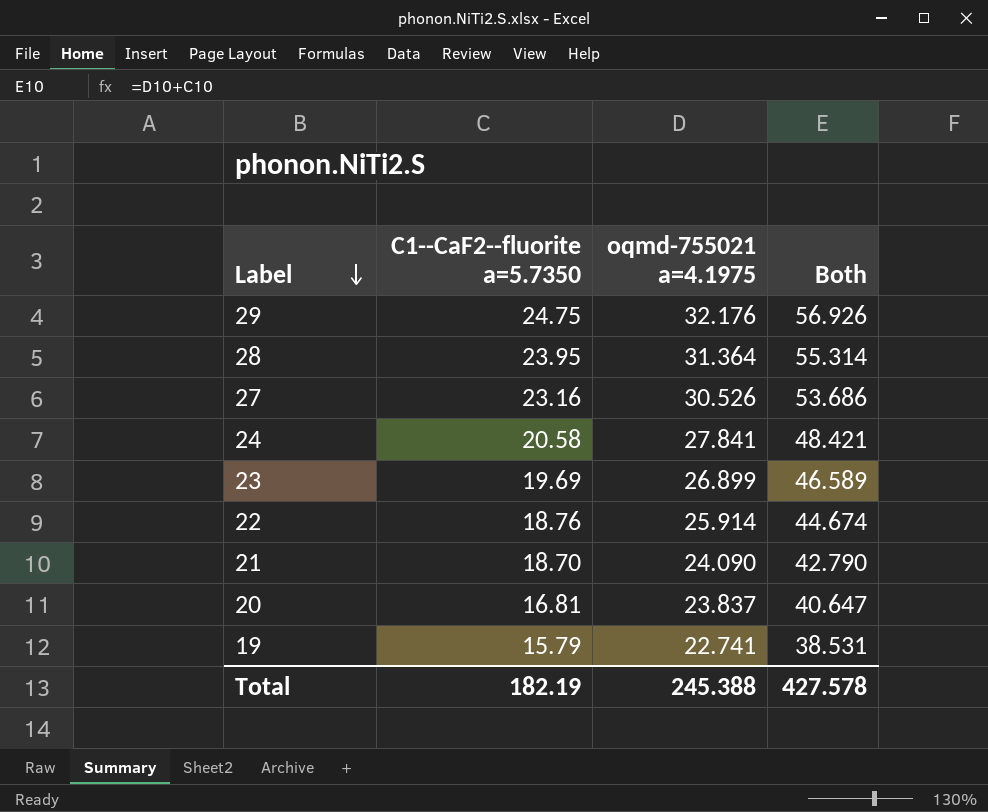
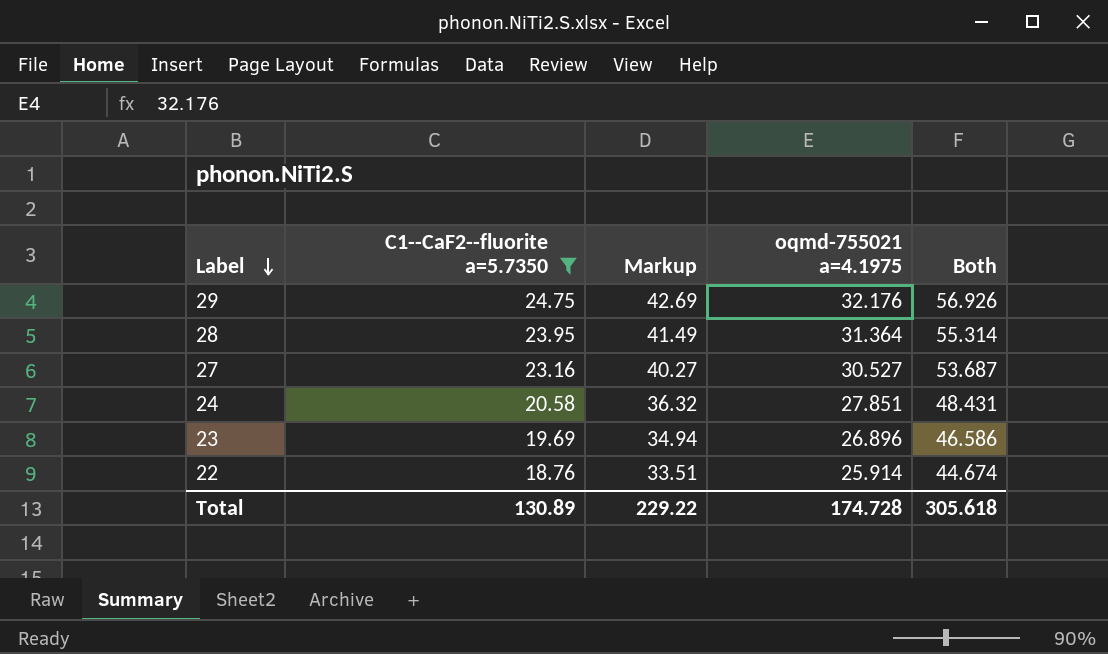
filter: none -> C1--CaF2--fluorite a=5.7350 >= 18.76
column Markup | formula: none -> [Both] * 0.75
27 | oqmd-755021 a=4.1975: 30.526 -> 30.527
27 | Both: 53.686 -> 53.687
24 | oqmd-755021 a=4.1975: 27.841 -> 27.851
24 | Both: 48.421 -> 48.431
23 | oqmd-755021 a=4.1975: 26.899 -> 26.896
23 | Both: 46.589 -> 46.586
Total | C1--CaF2--fluorite a=5.7350: 182.19 -> 130.89
Total | oqmd-755021 a=4.1975: 245.388 -> 174.728
Total | Both: 427.578 -> 305.618

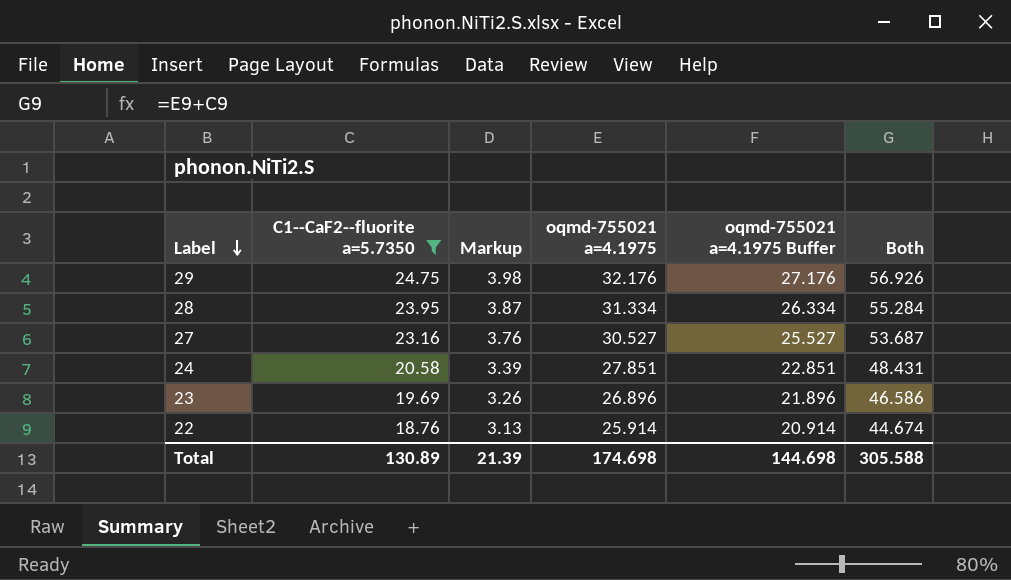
column Markup | formula: [Both] * 0.75 -> [Both] * 0.07
column oqmd-755021 a=4.1975 Buffer | formula: none -> [oqmd-755021 a=4.1975] - 5
28 | oqmd-755021 a=4.1975: 31.364 -> 31.334
28 | Both: 55.314 -> 55.284
Total | Markup: 229.22 -> 21.39
Total | oqmd-755021 a=4.1975: 174.728 -> 174.698
Total | Both: 305.618 -> 305.588

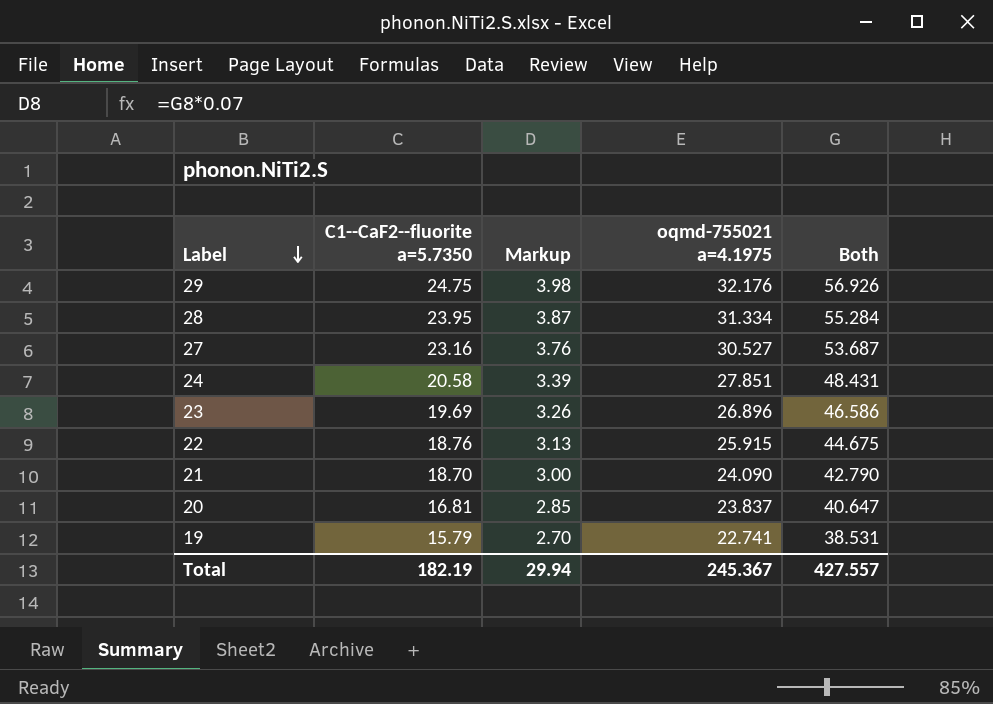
filter: C1--CaF2--fluorite a=5.7350 >= 18.76 -> none
column oqmd-755021 a=4.1975 Buffer | formula: [oqmd-755021 a=4.1975] - 5 -> none
22 | oqmd-755021 a=4.1975: 25.914 -> 25.915
22 | Both: 44.674 -> 44.675
Total | C1--CaF2--fluorite a=5.7350: 130.89 -> 182.19
Total | Markup: 21.39 -> 29.94
Total | oqmd-755021 a=4.1975: 174.698 -> 245.367
Total | Both: 305.588 -> 427.557

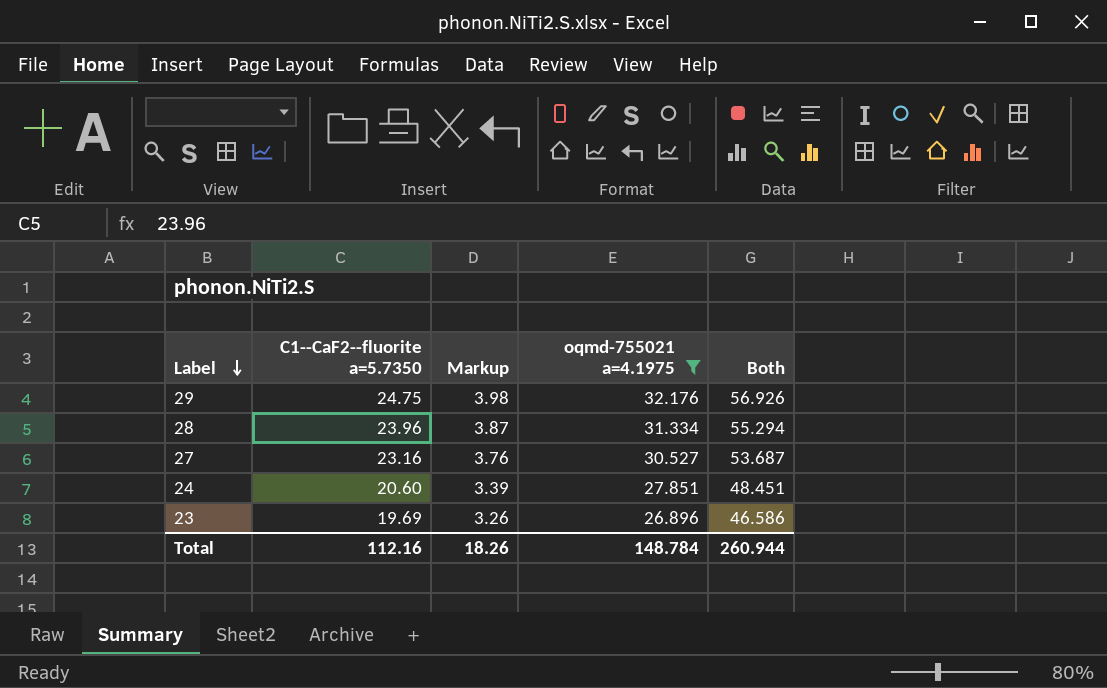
filter: none -> oqmd-755021 a=4.1975 >= 26.896
28 | C1--CaF2--fluorite a=5.7350: 23.95 -> 23.96
28 | Both: 55.284 -> 55.294
24 | C1--CaF2--fluorite a=5.7350: 20.58 -> 20.60
24 | Both: 48.431 -> 48.451
Total | C1--CaF2--fluorite a=5.7350: 182.19 -> 112.16
Total | Markup: 29.94 -> 18.26
Total | oqmd-755021 a=4.1975: 245.367 -> 148.784
Total | Both: 427.557 -> 260.944

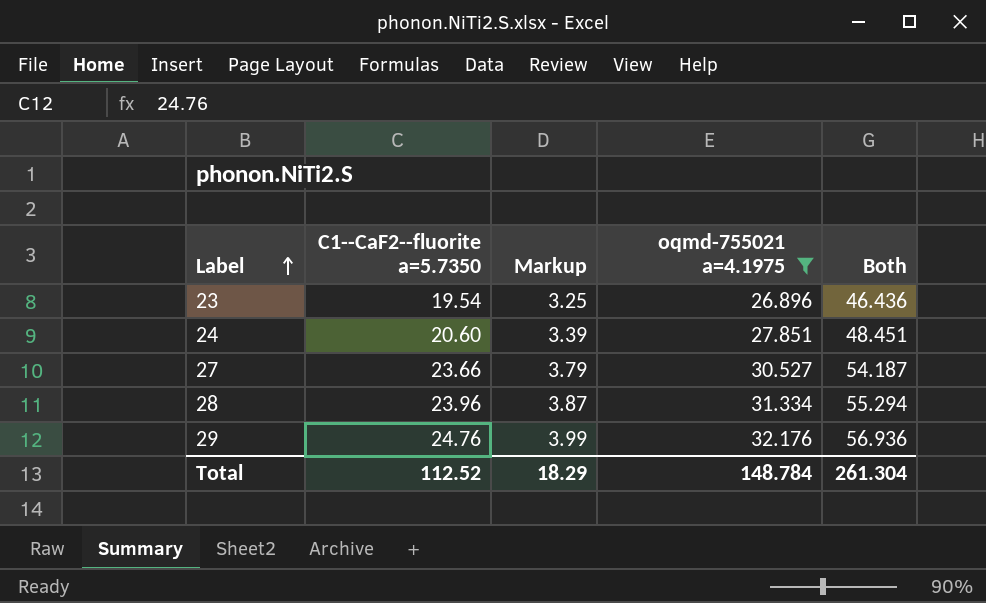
row order: Label descending -> Label ascending
23 | C1--CaF2--fluorite a=5.7350: 19.69 -> 19.54
23 | Markup: 3.26 -> 3.25
23 | Both: 46.586 -> 46.436
27 | C1--CaF2--fluorite a=5.7350: 23.16 -> 23.66
27 | Markup: 3.76 -> 3.79
27 | Both: 53.687 -> 54.187
29 | C1--CaF2--fluorite a=5.7350: 24.75 -> 24.76
29 | Markup: 3.98 -> 3.99
29 | Both: 56.926 -> 56.936
Total | C1--CaF2--fluorite a=5.7350: 112.16 -> 112.52
Total | Markup: 18.26 -> 18.29
Total | Both: 260.944 -> 261.304

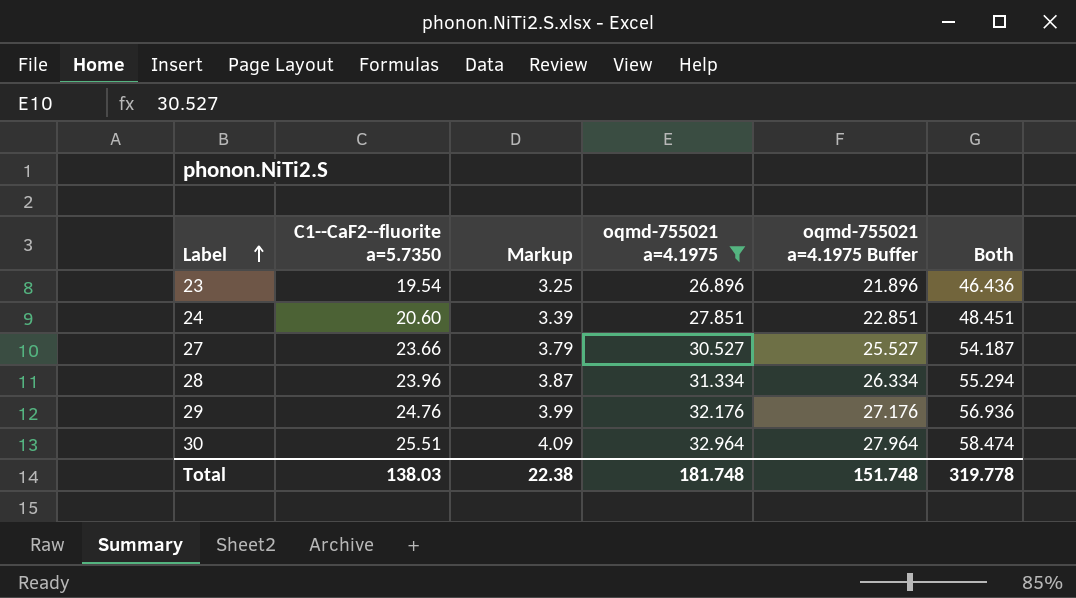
column oqmd-755021 a=4.1975 Buffer | formula: none -> [oqmd-755021 a=4.1975] - 5
row 30: none -> 25.51 | 4.09 | 32.964 | 27.964 | 58.474
Total | C1--CaF2--fluorite a=5.7350: 112.52 -> 138.03
Total | Markup: 18.29 -> 22.38
Total | oqmd-755021 a=4.1975: 148.784 -> 181.748
Total | Both: 261.304 -> 319.778

